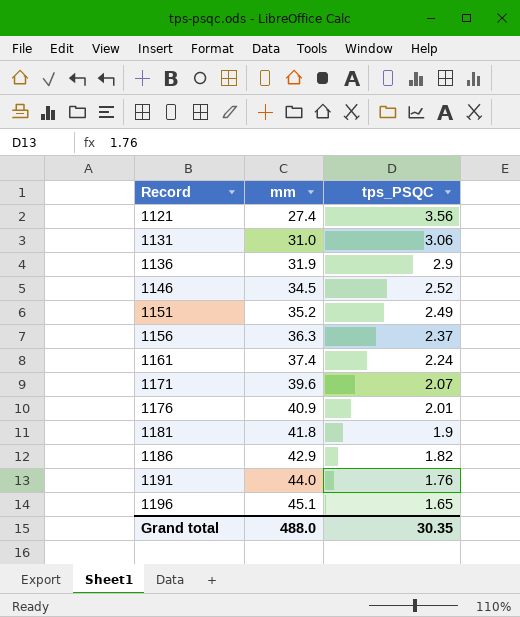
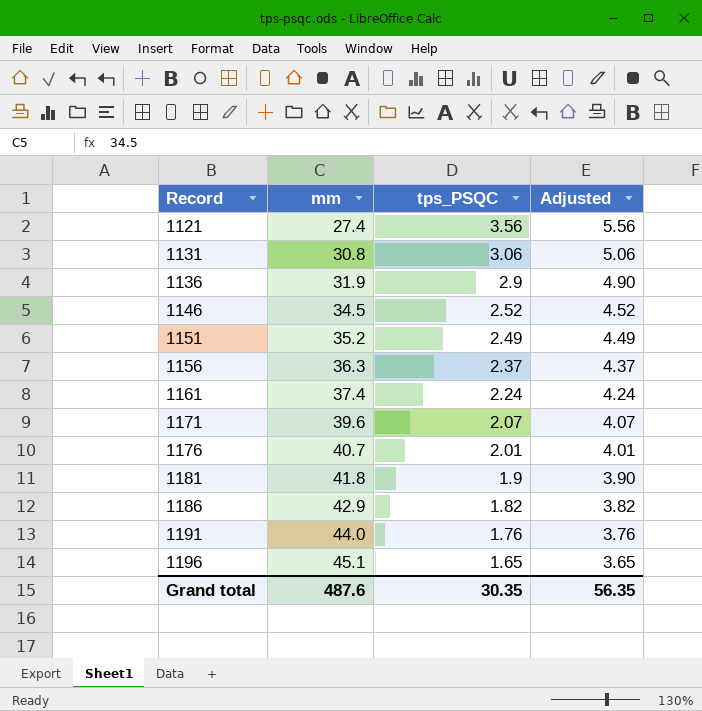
column Adjusted | formula: none -> [tps_PSQC] + 2
1131 | mm: 31.0 -> 30.8
1176 | mm: 40.9 -> 40.7
Grand total | mm: 488.0 -> 487.6

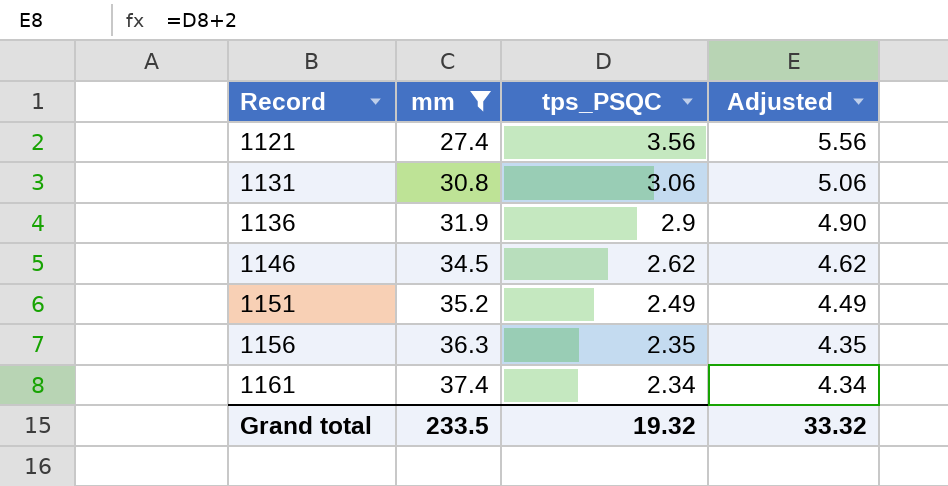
filter: none -> mm <= 37.4
1146 | tps_PSQC: 2.52 -> 2.62
1146 | Adjusted: 4.52 -> 4.62
1156 | tps_PSQC: 2.37 -> 2.35
1156 | Adjusted: 4.37 -> 4.35
1161 | tps_PSQC: 2.24 -> 2.34
1161 | Adjusted: 4.24 -> 4.34
Grand total | mm: 487.6 -> 233.5
Grand total | tps_PSQC: 30.35 -> 19.32
Grand total | Adjusted: 56.35 -> 33.32

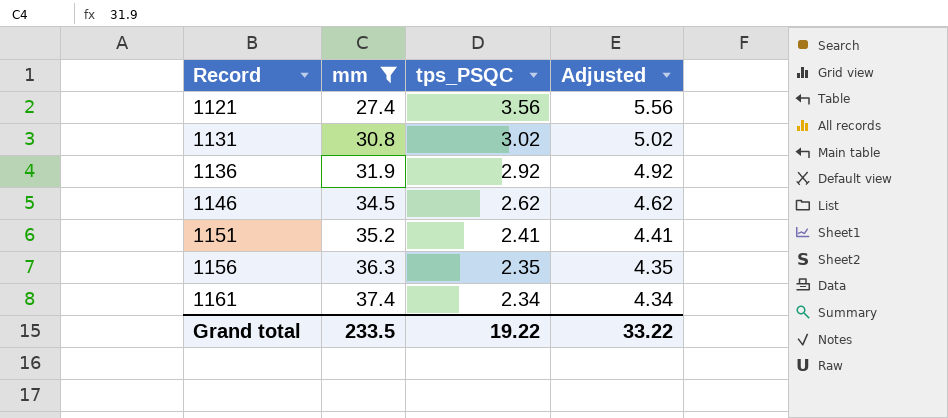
1131 | tps_PSQC: 3.06 -> 3.02
1131 | Adjusted: 5.06 -> 5.02
1136 | tps_PSQC: 2.9 -> 2.92
1136 | Adjusted: 4.90 -> 4.92
1151 | tps_PSQC: 2.49 -> 2.41
1151 | Adjusted: 4.49 -> 4.41
Grand total | tps_PSQC: 19.32 -> 19.22
Grand total | Adjusted: 33.32 -> 33.22

